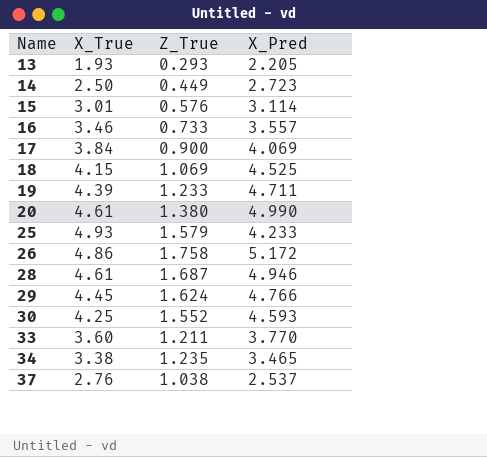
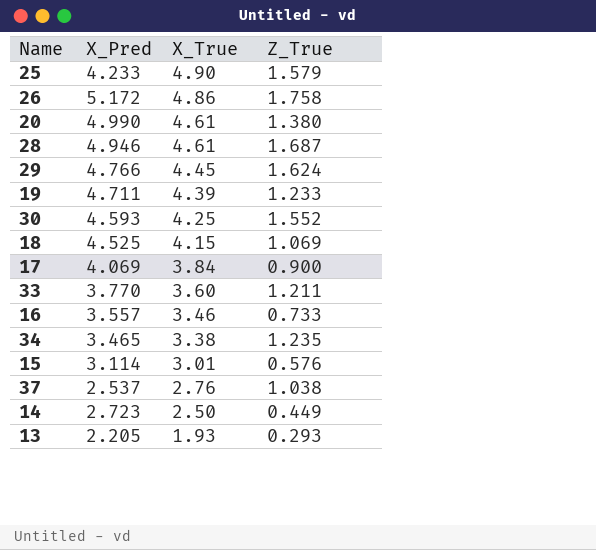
row order: Name ascending -> X_True descending
column X_Pred | position: 4 -> 2
25 | X_True: 4.93 -> 4.90

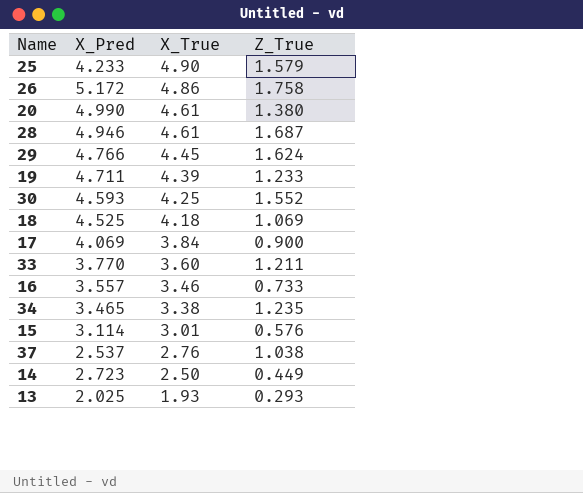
18 | X_True: 4.15 -> 4.18
13 | X_Pred: 2.205 -> 2.025

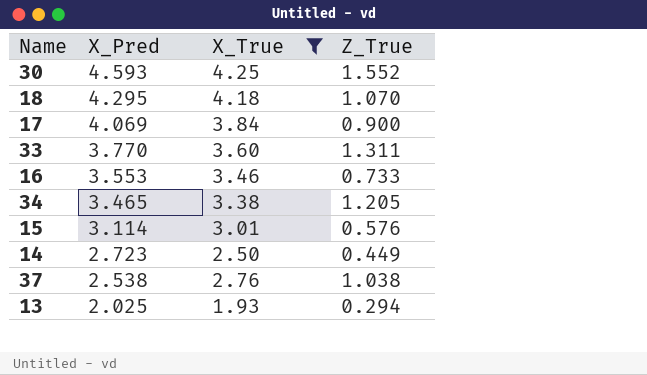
filter: none -> X_True <= 4.25
row order: X_True descending -> X_Pred descending
18 | X_Pred: 4.525 -> 4.295
18 | Z_True: 1.069 -> 1.070
33 | Z_True: 1.211 -> 1.311
16 | X_Pred: 3.557 -> 3.553
34 | Z_True: 1.235 -> 1.205
37 | X_Pred: 2.537 -> 2.538
13 | Z_True: 0.293 -> 0.294

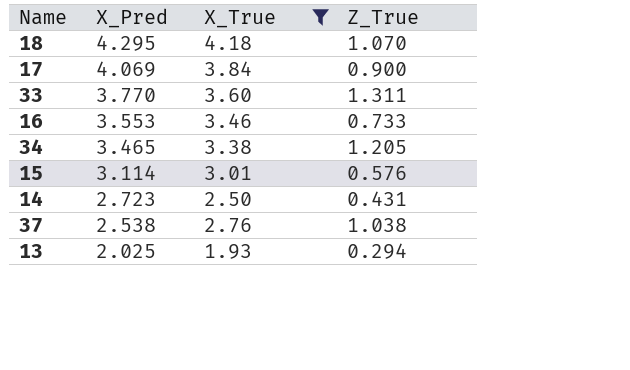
row 30: 4.593 | 4.25 | 1.552 -> none
14 | Z_True: 0.449 -> 0.431

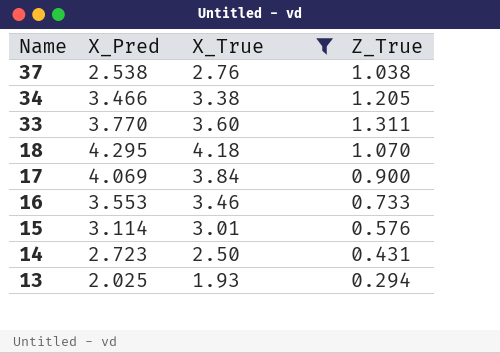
row order: X_Pred descending -> Name descending
34 | X_Pred: 3.465 -> 3.466

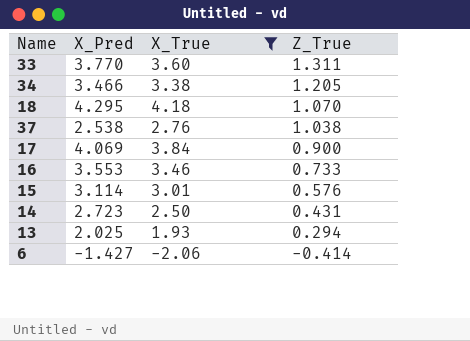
row order: Name descending -> Z_True descending
row 6: none -> -1.427 | -2.06 | -0.414

